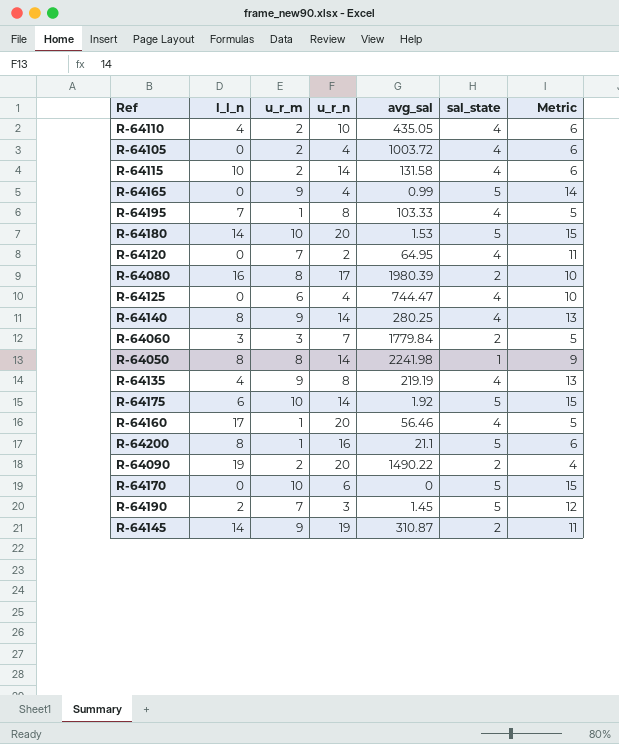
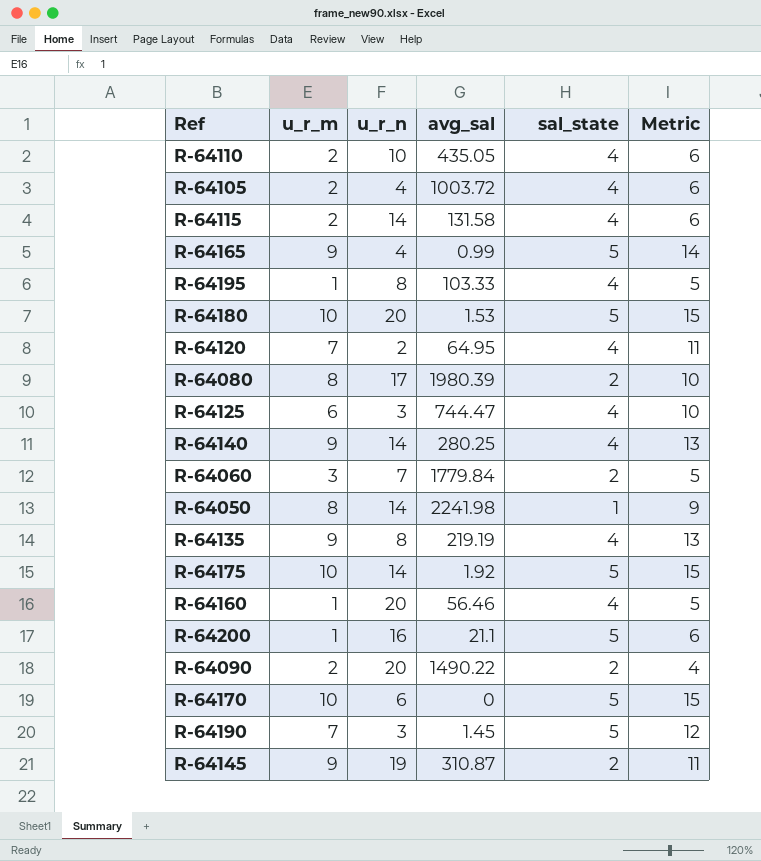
column l_l_n | position: 2 -> none
R-64125 | u_r_n: 4 -> 3

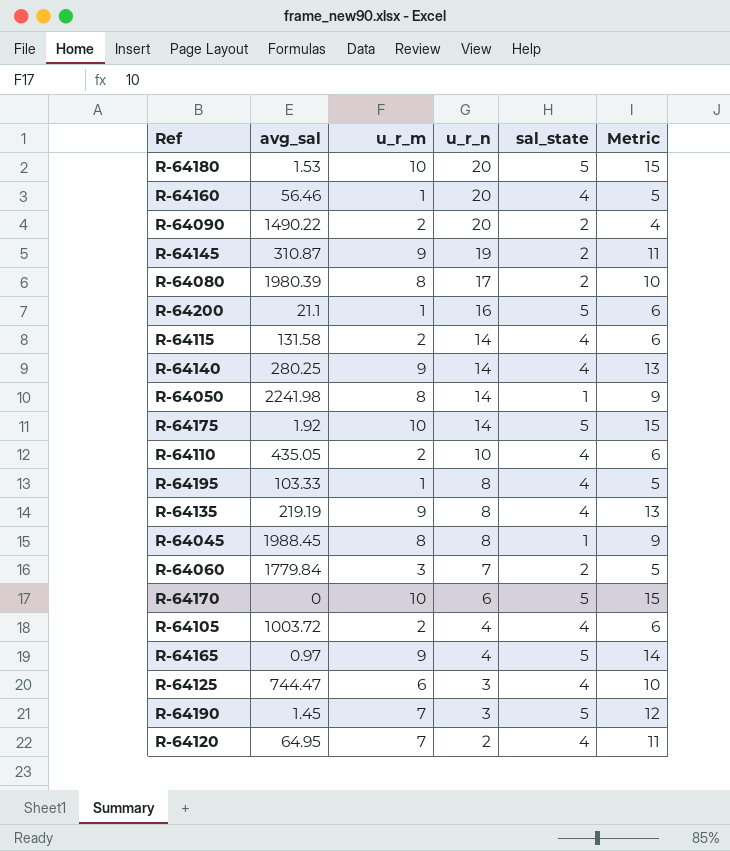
row order: none -> u_r_n descending
column avg_sal | position: 4 -> 2
row R-64045: none -> 1988.45 | 8 | 8 | 1 | 9
R-64165 | avg_sal: 0.99 -> 0.97

